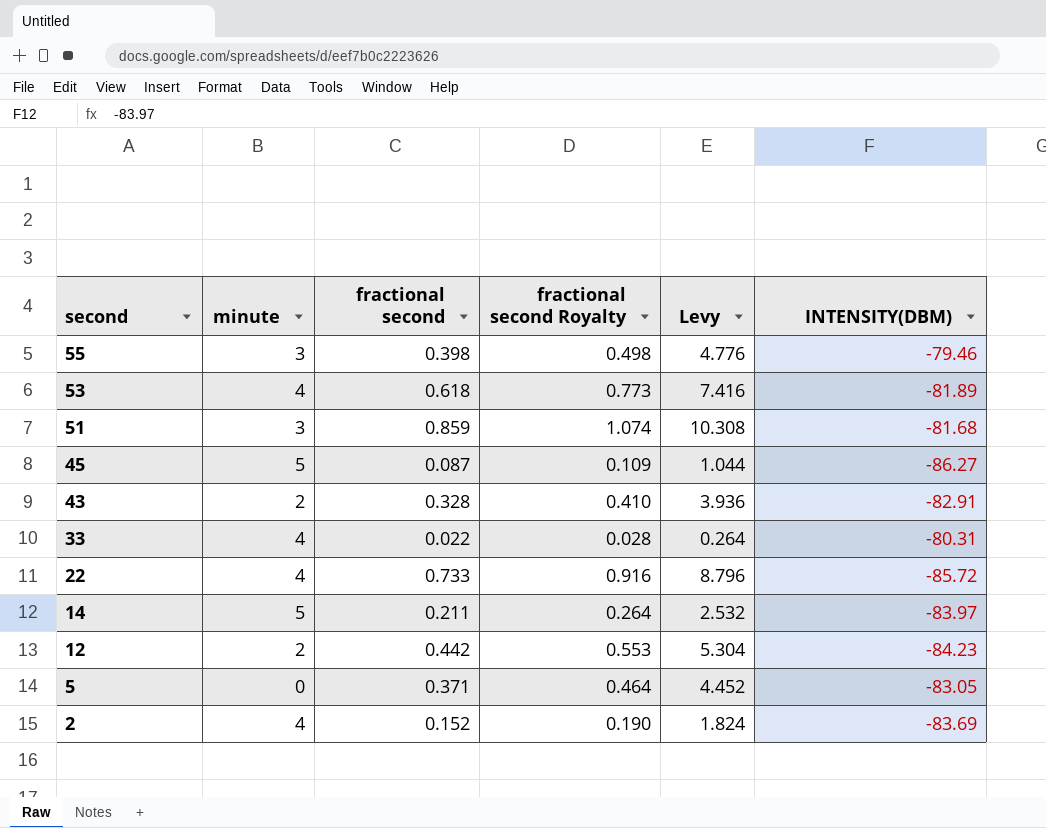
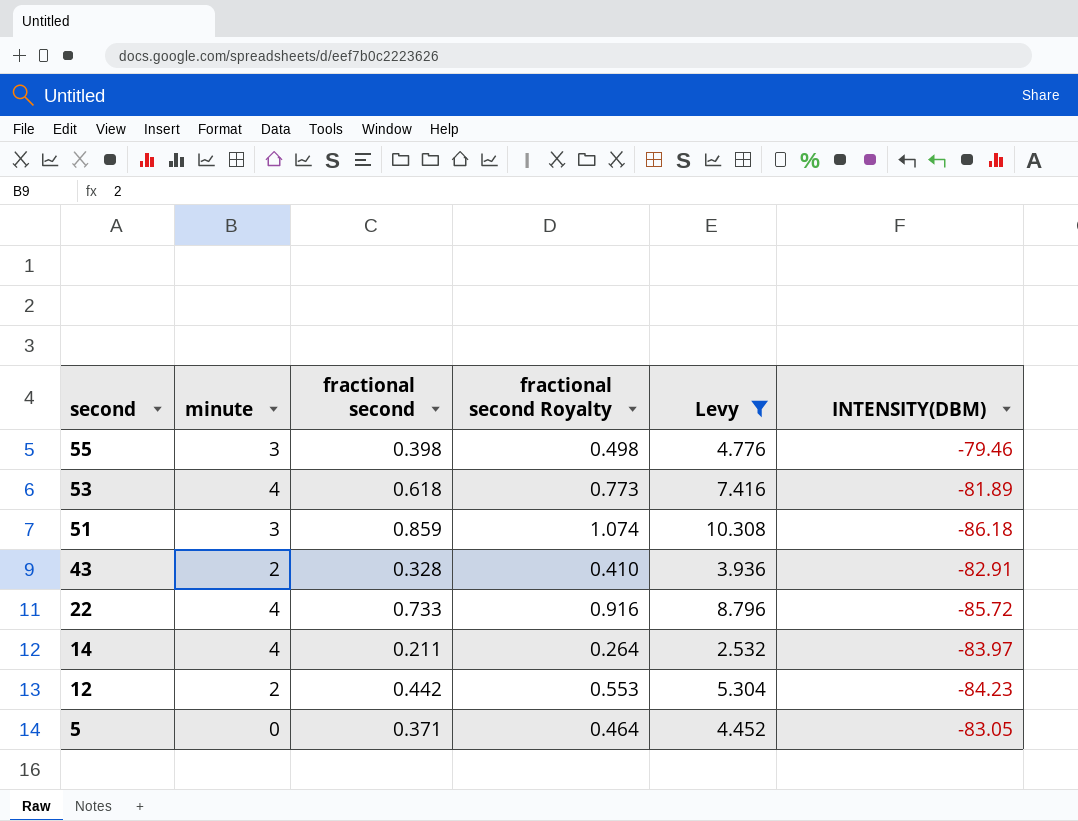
filter: none -> Levy >= 2.532
51 | INTENSITY(DBM): -81.68 -> -86.18
14 | minute: 5 -> 4

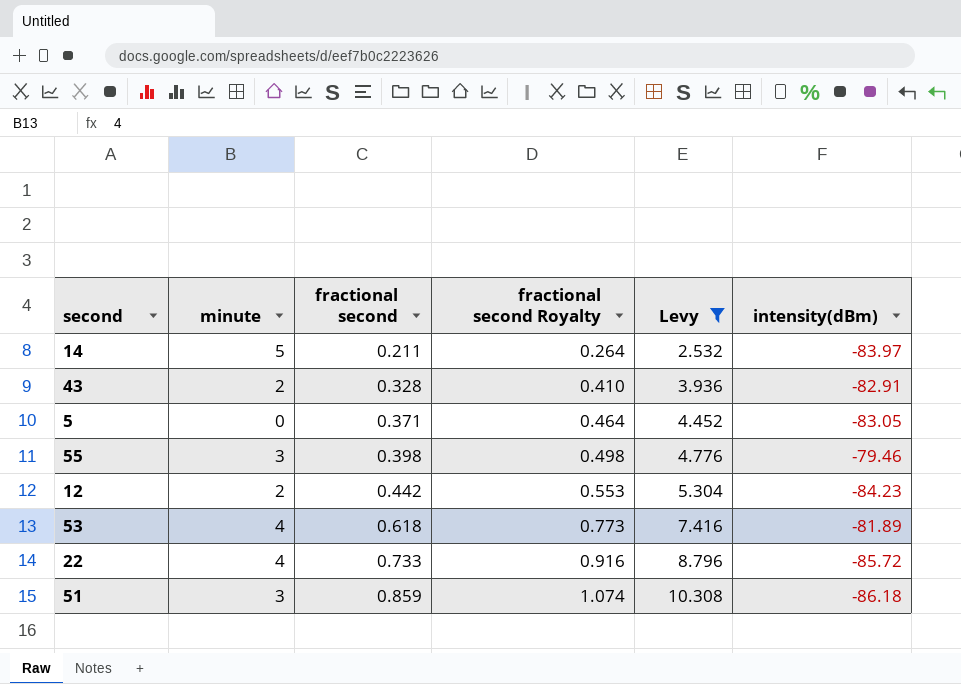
row order: second descending -> fractional second ascending
column name: INTENSITY(DBM) -> intensity(dBm)
14 | minute: 4 -> 5

